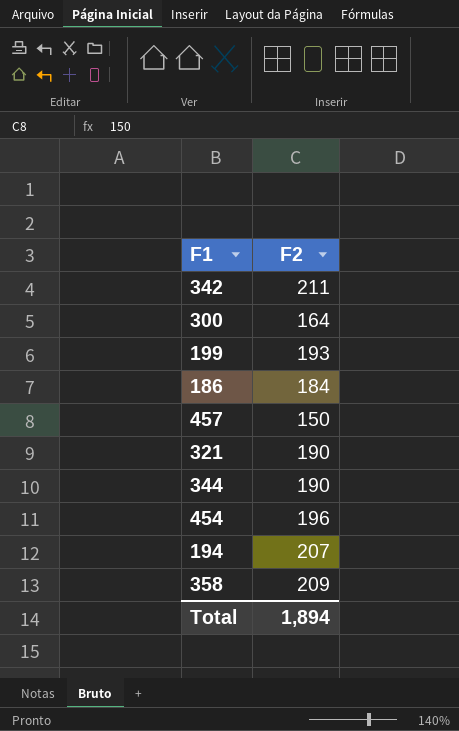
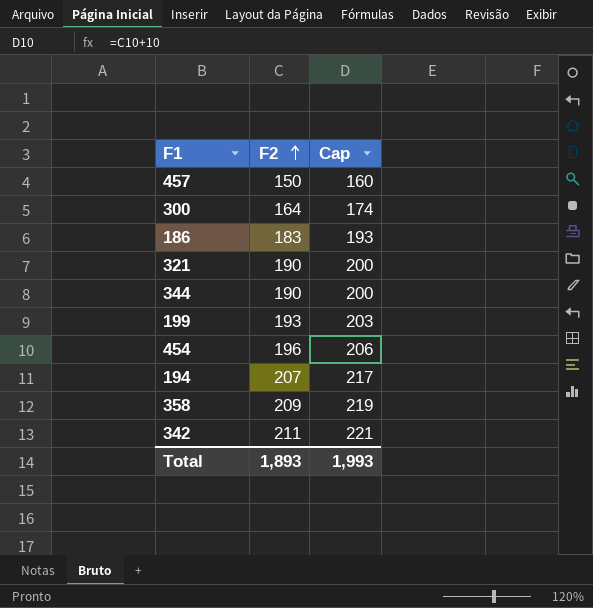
row order: none -> F2 ascending
column Cap | formula: none -> [F2] + 10
186 | F2: 184 -> 183
Total | F2: 1,894 -> 1,893

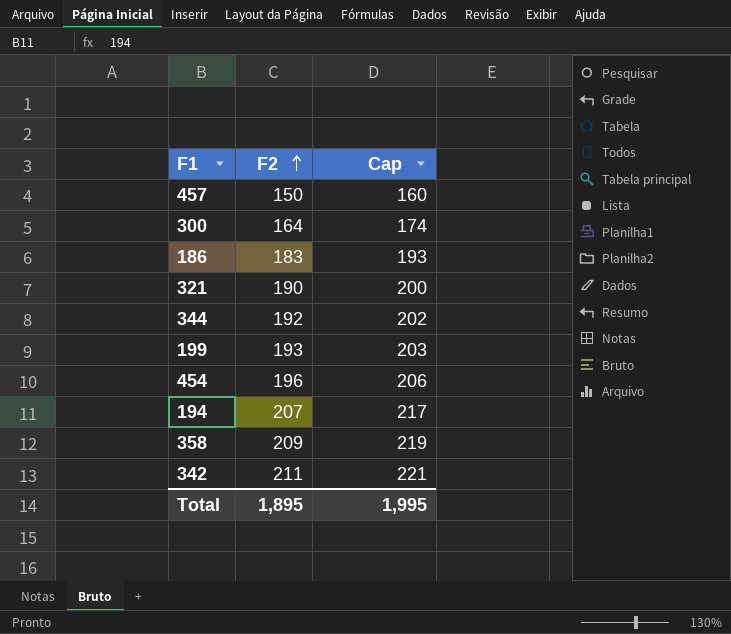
344 | F2: 190 -> 192
344 | Cap: 200 -> 202
Total | F2: 1,893 -> 1,895
Total | Cap: 1,993 -> 1,995

